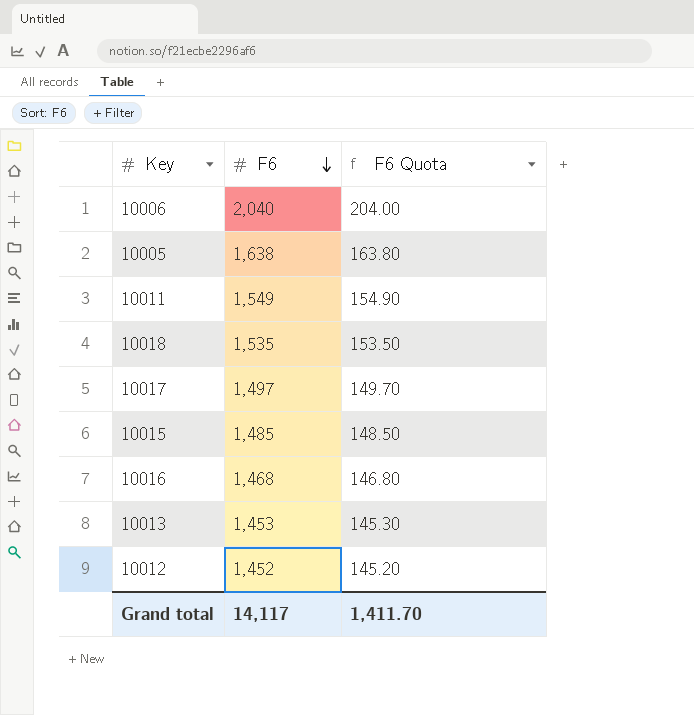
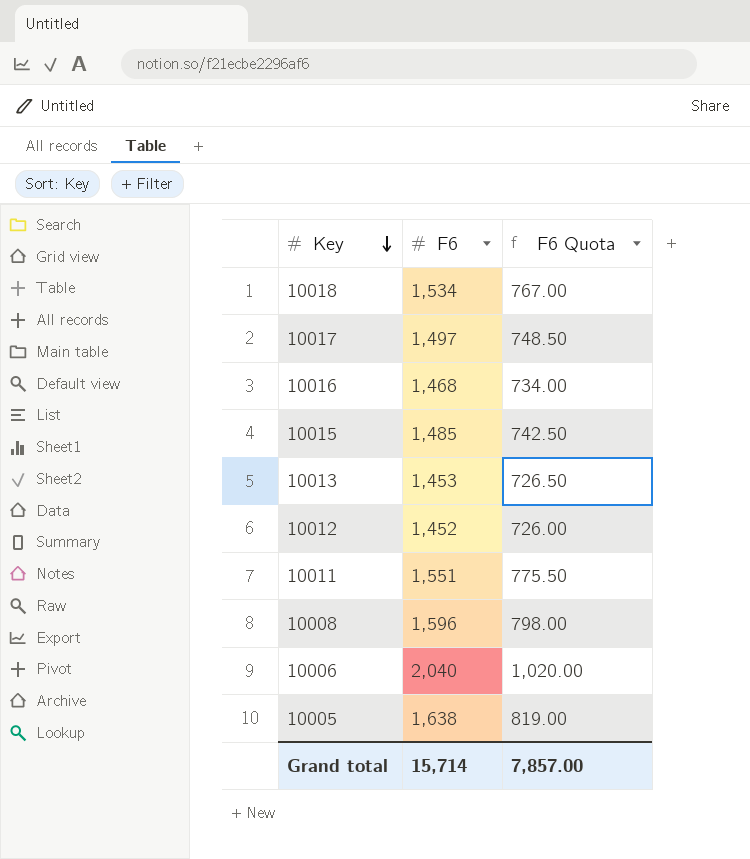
row order: F6 descending -> Key descending
column F6 Quota | formula: [F6] * 0.1 -> [F6] * 0.5
10018 | F6: 1,535 -> 1,534
10011 | F6: 1,549 -> 1,551
row 10008: none -> 1,596 | 798.00
Grand total | F6: 14,117 -> 15,714
Grand total | F6 Quota: 1,411.70 -> 7,857.00

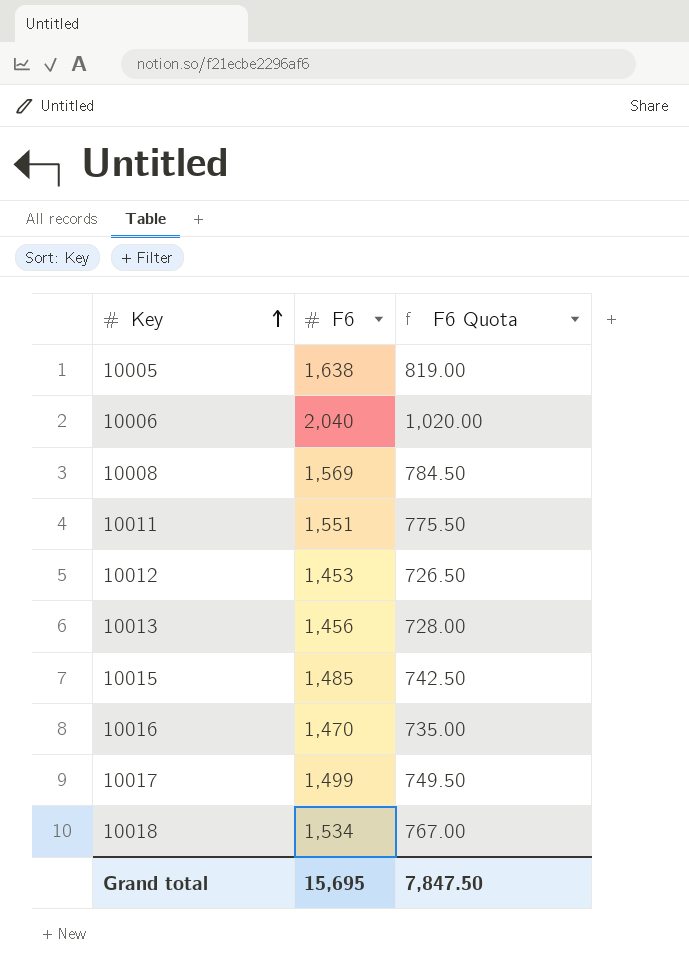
row order: Key descending -> Key ascending
10008 | F6: 1,596 -> 1,569
10008 | F6 Quota: 798.00 -> 784.50
10012 | F6: 1,452 -> 1,453
10012 | F6 Quota: 726.00 -> 726.50
10013 | F6: 1,453 -> 1,456
10013 | F6 Quota: 726.50 -> 728.00
10016 | F6: 1,468 -> 1,470
10016 | F6 Quota: 734.00 -> 735.00
10017 | F6: 1,497 -> 1,499
10017 | F6 Quota: 748.50 -> 749.50
Grand total | F6: 15,714 -> 15,695
Grand total | F6 Quota: 7,857.00 -> 7,847.50

